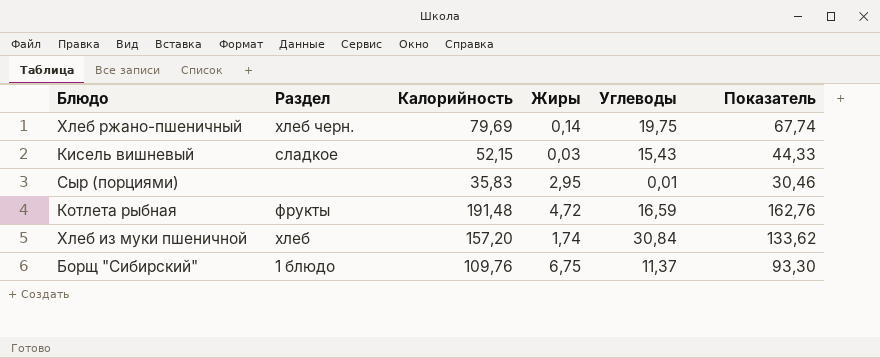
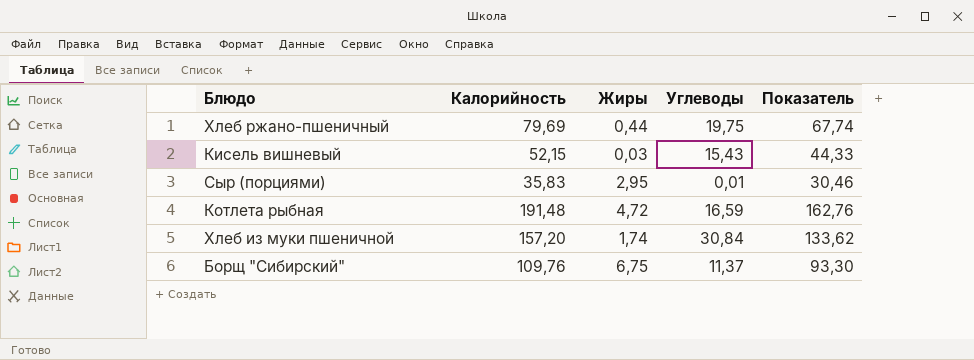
column Раздел | position: 2 -> none
Хлеб ржано-пшеничный | Жиры: 0,14 -> 0,44

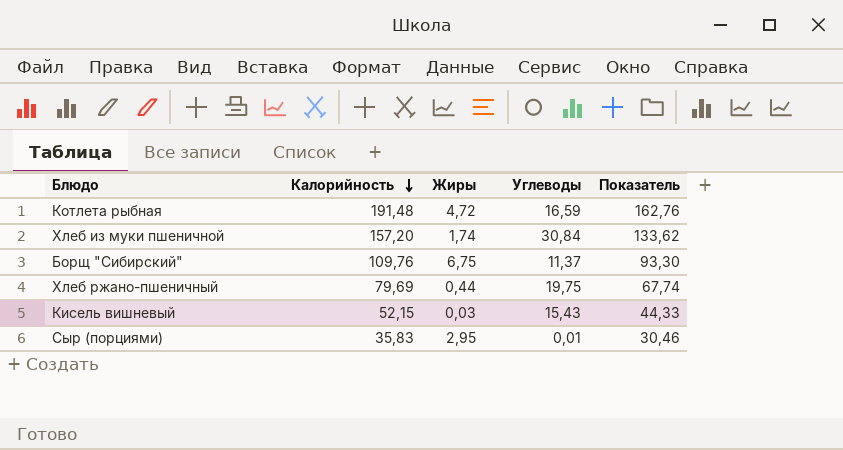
row order: none -> Калорийность descending

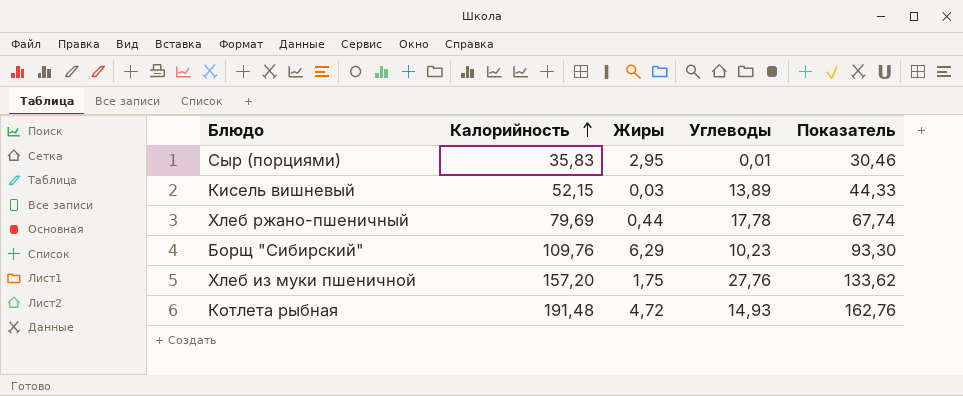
row order: Калорийность descending -> Калорийность ascending
Кисель вишневый | Углеводы: 15,43 -> 13,89
Хлеб ржано-пшеничный | Углеводы: 19,75 -> 17,78
Борщ "Сибирский" | Жиры: 6,75 -> 6,29
Борщ "Сибирский" | Углеводы: 11,37 -> 10,23
Хлеб из муки пшеничной | Жиры: 1,74 -> 1,75
Хлеб из муки пшеничной | Углеводы: 30,84 -> 27,76
Котлета рыбная | Углеводы: 16,59 -> 14,93

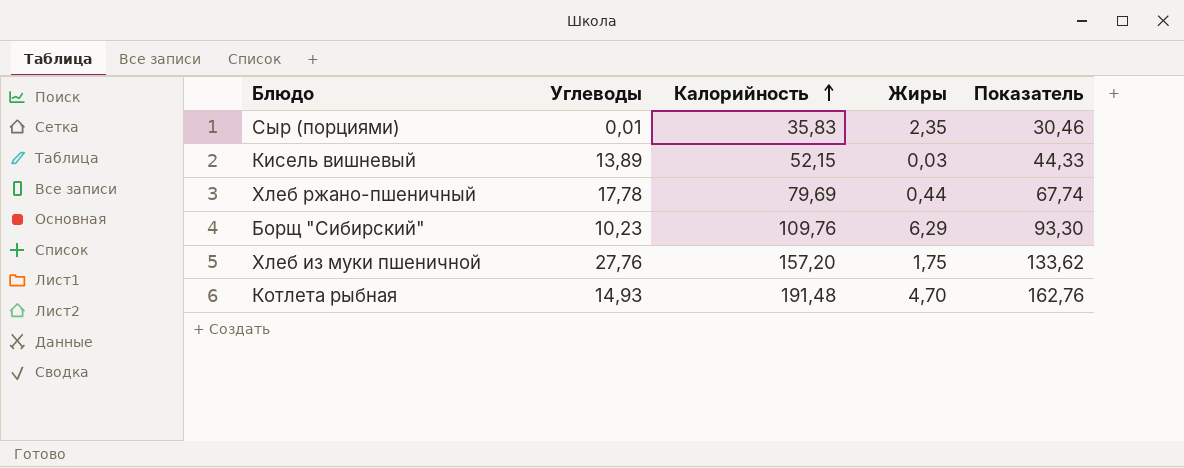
column Углеводы | position: 4 -> 2
Сыр (порциями) | Жиры: 2,95 -> 2,35
Котлета рыбная | Жиры: 4,72 -> 4,70

